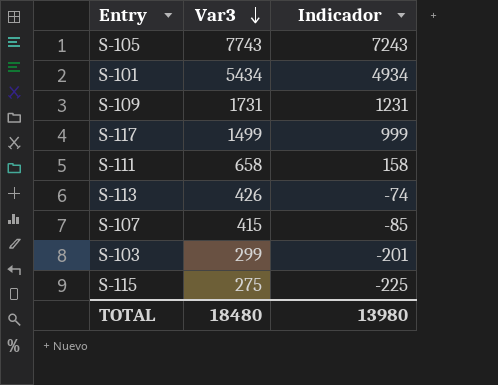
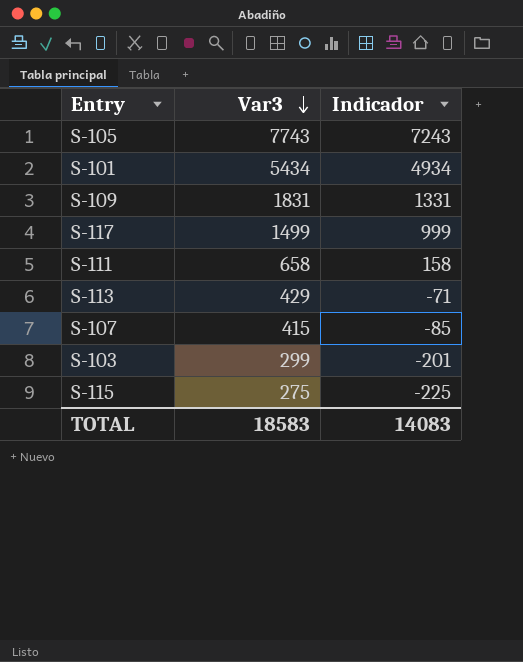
S-109 | Var3: 1731 -> 1831
S-109 | Indicador: 1231 -> 1331
S-113 | Var3: 426 -> 429
S-113 | Indicador: -74 -> -71
TOTAL | Var3: 18480 -> 18583
TOTAL | Indicador: 13980 -> 14083

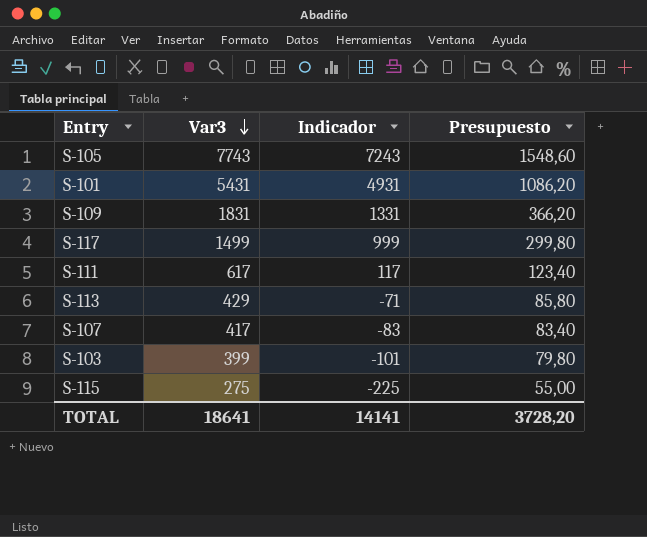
column Presupuesto | formula: none -> [Var3] * 0,2
S-101 | Var3: 5434 -> 5431
S-101 | Indicador: 4934 -> 4931
S-111 | Var3: 658 -> 617
S-111 | Indicador: 158 -> 117
S-107 | Var3: 415 -> 417
S-107 | Indicador: -85 -> -83
S-103 | Var3: 299 -> 399
S-103 | Indicador: -201 -> -101
TOTAL | Var3: 18583 -> 18641
TOTAL | Indicador: 14083 -> 14141

